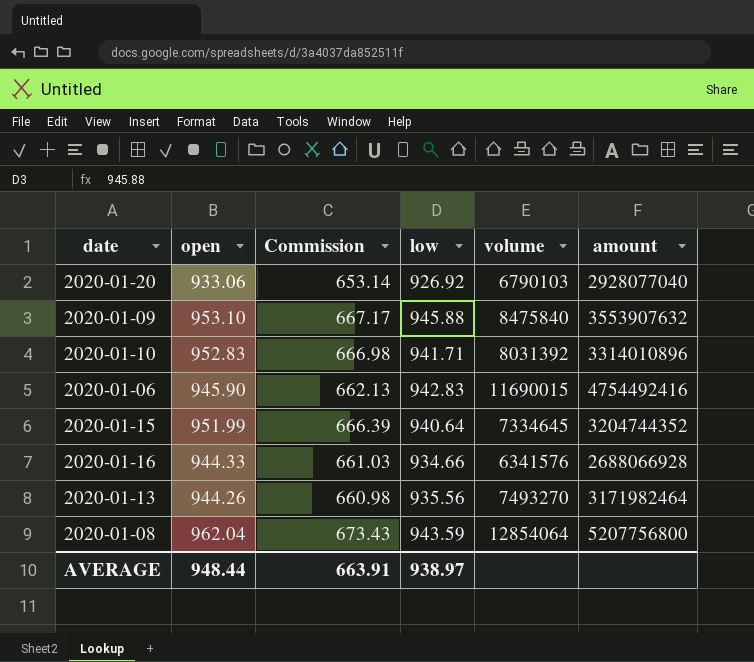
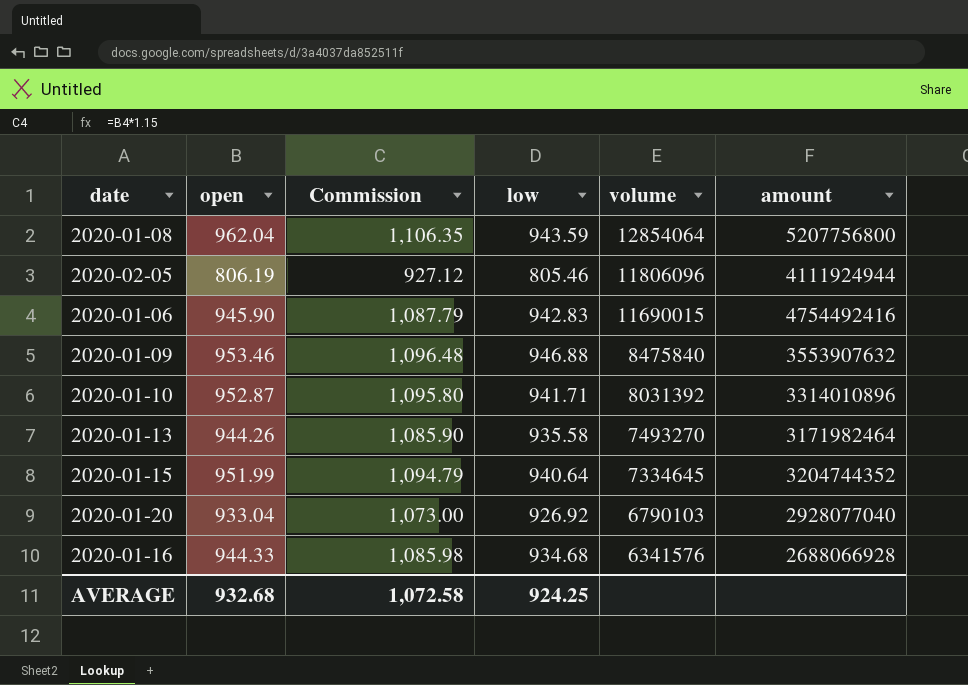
row order: none -> volume descending
column Commission | formula: [open] * 0.7 -> [open] * 1.15
row 2020-02-05: none -> 806.19 | 927.12 | 805.46 | 11806096 | 4111924944
2020-01-09 | open: 953.10 -> 953.46
2020-01-09 | low: 945.88 -> 946.88
2020-01-10 | open: 952.83 -> 952.87
2020-01-13 | low: 935.56 -> 935.58
2020-01-20 | open: 933.06 -> 933.04
2020-01-16 | low: 934.66 -> 934.68
AVERAGE | open: 948.44 -> 932.68
AVERAGE | Commission: 663.91 -> 1,072.58
AVERAGE | low: 938.97 -> 924.25

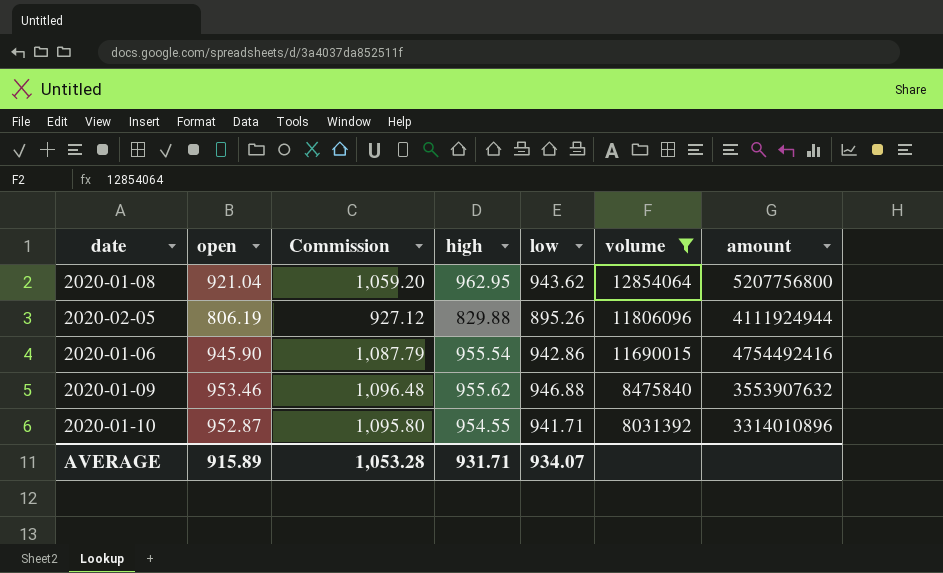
filter: none -> volume >= 8031392
column high | position: none -> 4
2020-01-08 | open: 962.04 -> 921.04
2020-01-08 | Commission: 1,106.35 -> 1,059.20
2020-01-08 | low: 943.59 -> 943.62
2020-02-05 | low: 805.46 -> 895.26
2020-01-06 | low: 942.83 -> 942.86
AVERAGE | open: 932.68 -> 915.89
AVERAGE | Commission: 1,072.58 -> 1,053.28
AVERAGE | low: 924.25 -> 934.07

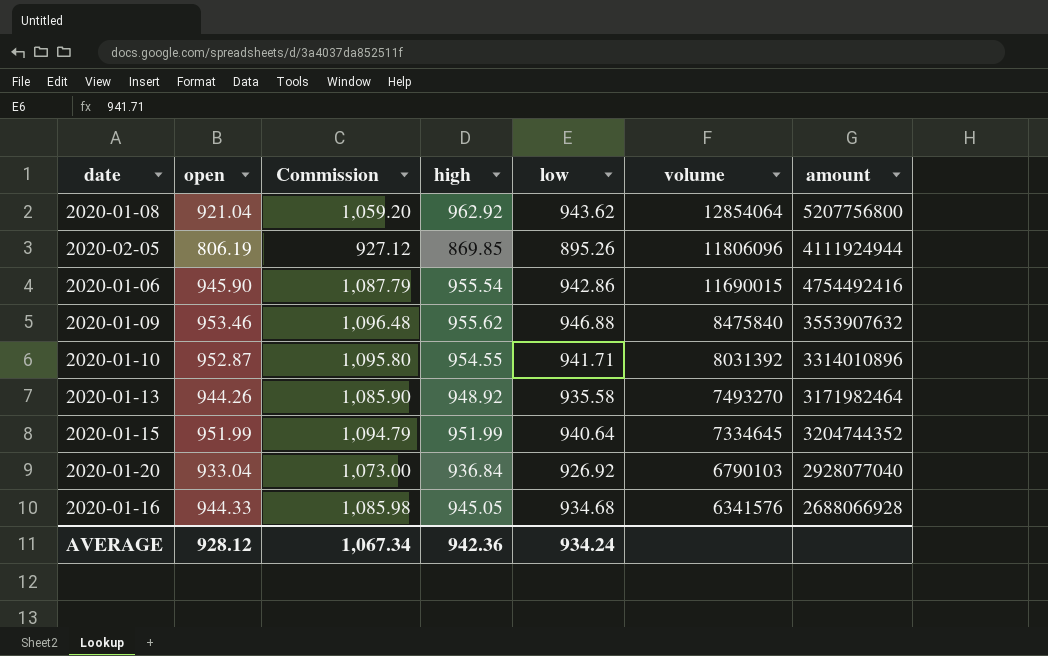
filter: volume >= 8031392 -> none
2020-01-08 | high: 962.95 -> 962.92
2020-02-05 | high: 829.88 -> 869.85
AVERAGE | open: 915.89 -> 928.12
AVERAGE | Commission: 1,053.28 -> 1,067.34
AVERAGE | high: 931.71 -> 942.36
AVERAGE | low: 934.07 -> 934.24

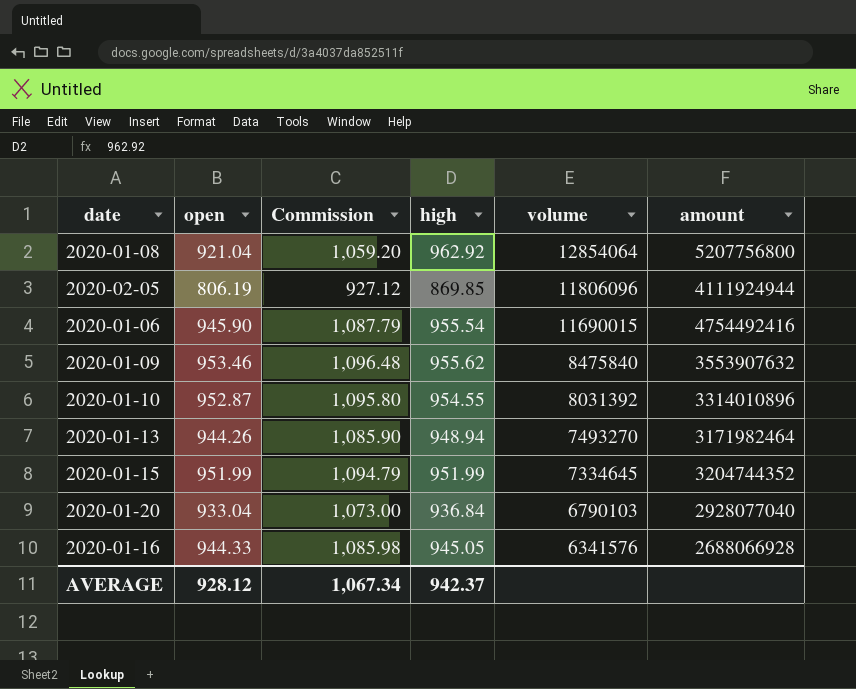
column low | position: 5 -> none
2020-01-13 | high: 948.92 -> 948.94
AVERAGE | high: 942.36 -> 942.37

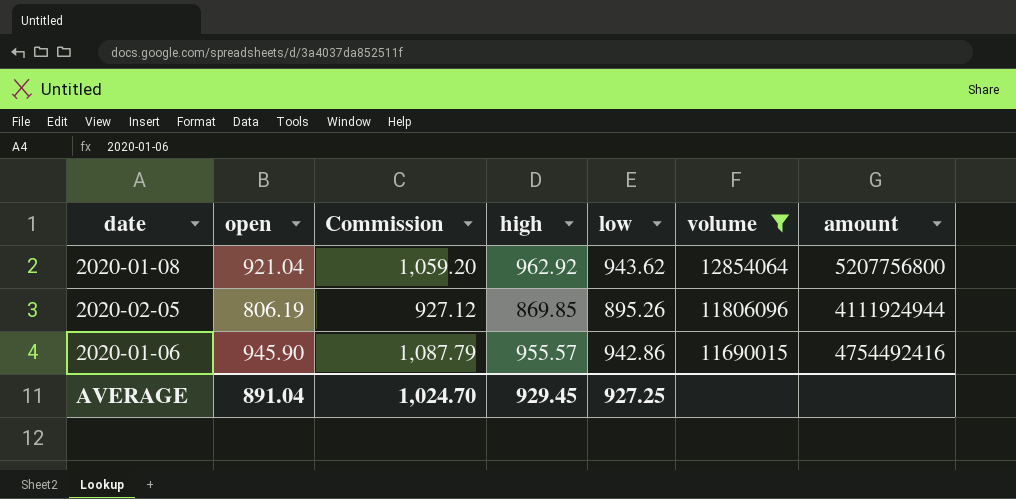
filter: none -> volume >= 11690015
column low | position: none -> 5
2020-01-06 | high: 955.54 -> 955.57
AVERAGE | open: 928.12 -> 891.04
AVERAGE | Commission: 1,067.34 -> 1,024.70
AVERAGE | high: 942.37 -> 929.45

